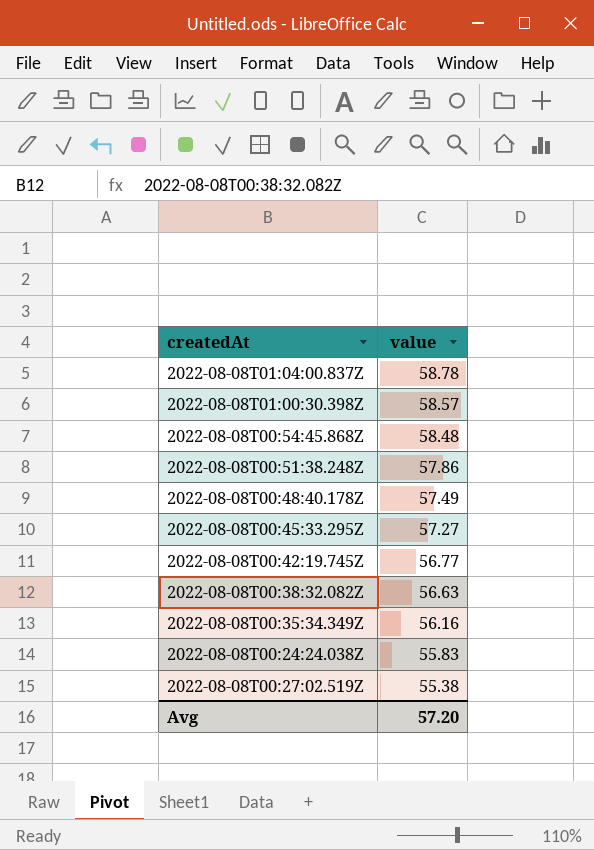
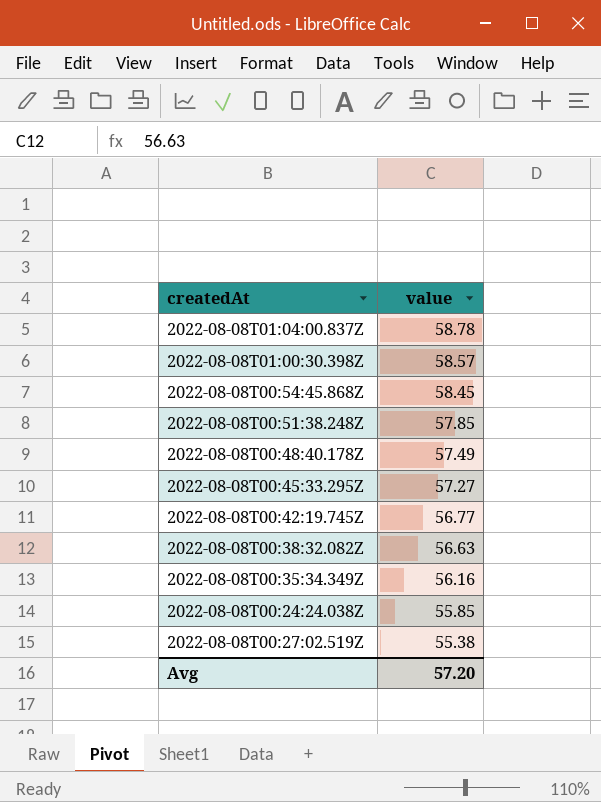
2022-08-08T00:54:45.868Z | value: 58.48 -> 58.45
2022-08-08T00:51:38.248Z | value: 57.86 -> 57.85
2022-08-08T00:24:24.038Z | value: 55.83 -> 55.85

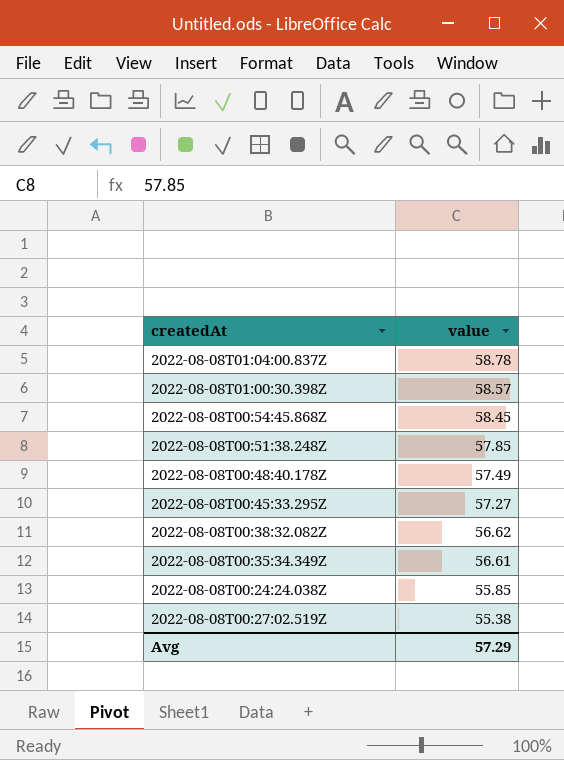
row 2022-08-08T00:42:19.745Z: 56.77 -> none
2022-08-08T00:38:32.082Z | value: 56.63 -> 56.62
2022-08-08T00:35:34.349Z | value: 56.16 -> 56.61
Avg | value: 57.20 -> 57.29

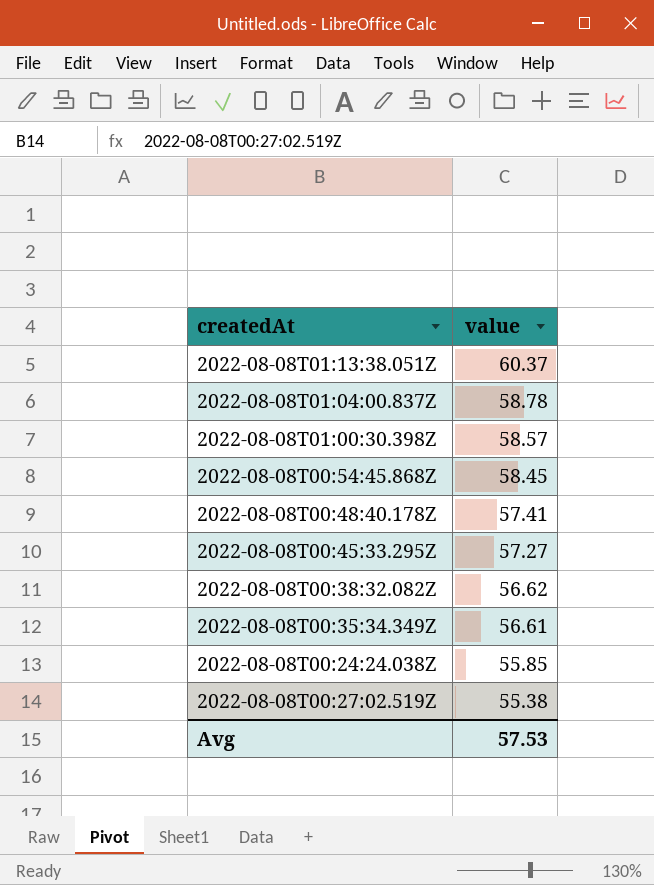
row 2022-08-08T00:51:38.248Z: 57.85 -> none
row 2022-08-08T01:13:38.051Z: none -> 60.37
2022-08-08T00:48:40.178Z | value: 57.49 -> 57.41
Avg | value: 57.29 -> 57.53

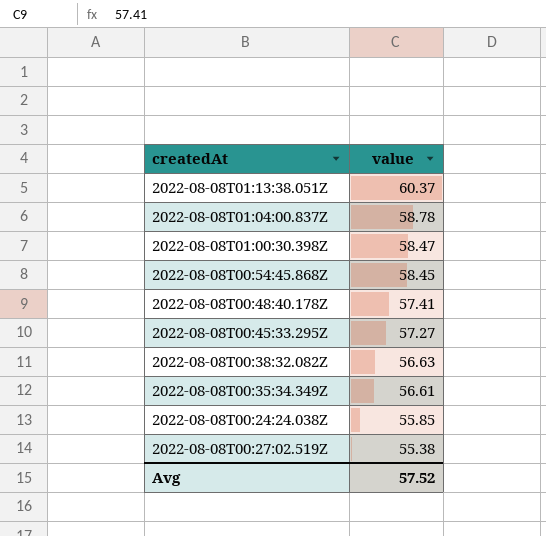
2022-08-08T01:00:30.398Z | value: 58.57 -> 58.47
2022-08-08T00:38:32.082Z | value: 56.62 -> 56.63
Avg | value: 57.53 -> 57.52

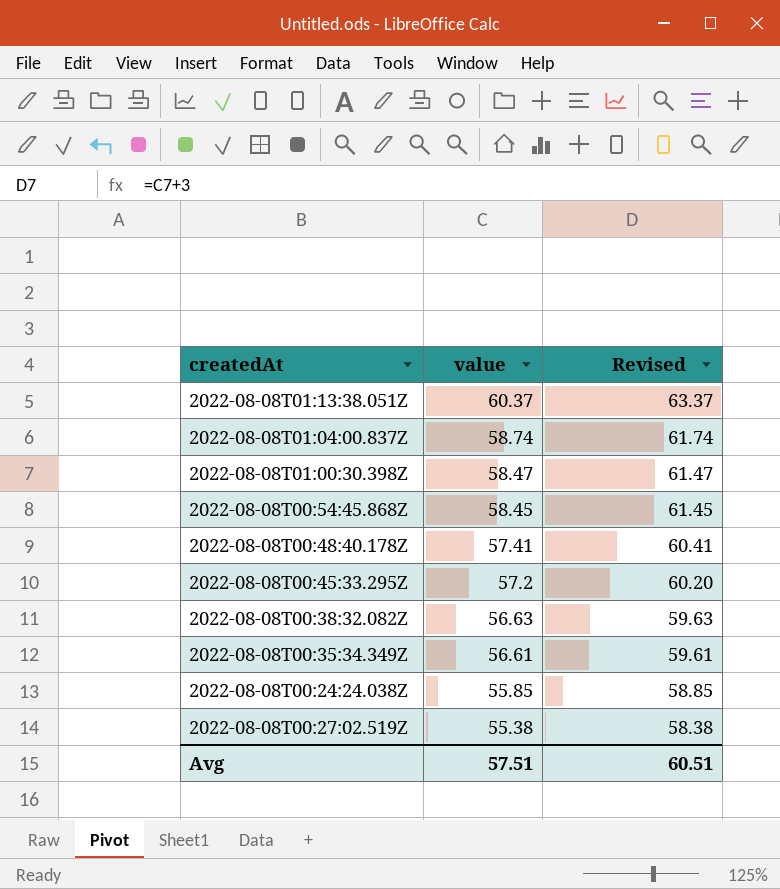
column Revised | formula: none -> [value] + 3
2022-08-08T01:04:00.837Z | value: 58.78 -> 58.74
2022-08-08T00:45:33.295Z | value: 57.27 -> 57.2
Avg | value: 57.52 -> 57.51

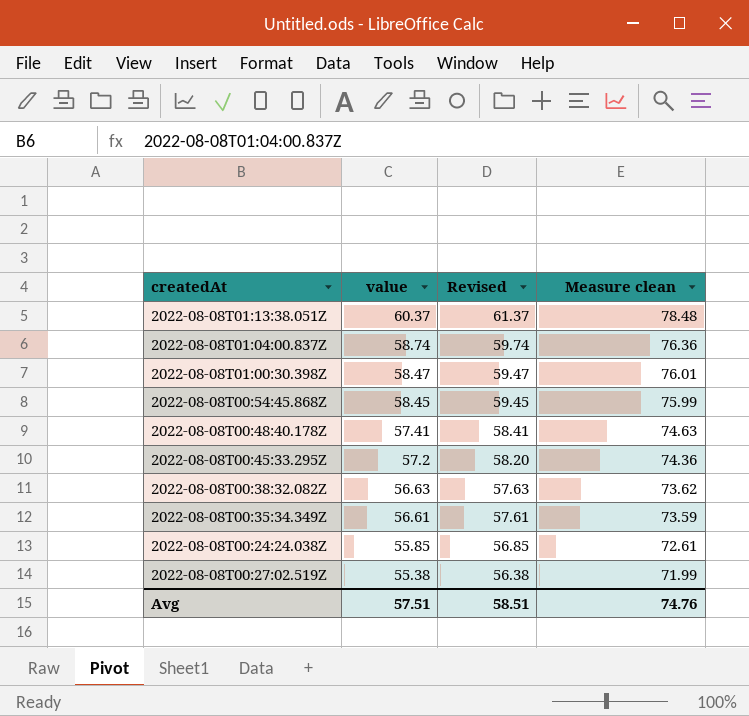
column Revised | formula: [value] + 3 -> [value] + 1
column Measure clean | formula: none -> [value] * 1.3
Avg | Revised: 60.51 -> 58.51

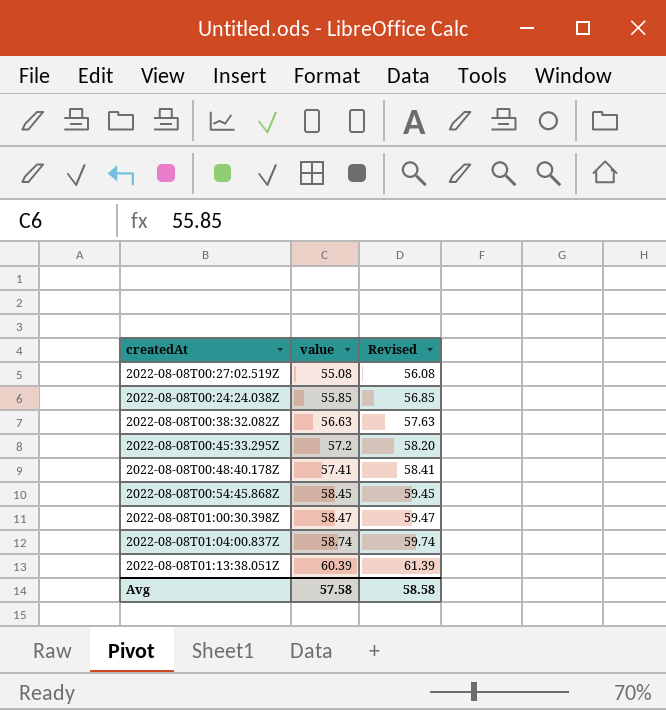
row order: value descending -> value ascending
column Measure clean | formula: [value] * 1.3 -> none
row 2022-08-08T00:35:34.349Z: 56.61 | 57.61 | 73.59 -> none
2022-08-08T00:27:02.519Z | value: 55.38 -> 55.08
2022-08-08T00:27:02.519Z | Revised: 56.38 -> 56.08
2022-08-08T01:13:38.051Z | value: 60.37 -> 60.39
2022-08-08T01:13:38.051Z | Revised: 61.37 -> 61.39
Avg | value: 57.51 -> 57.58
Avg | Revised: 58.51 -> 58.58

